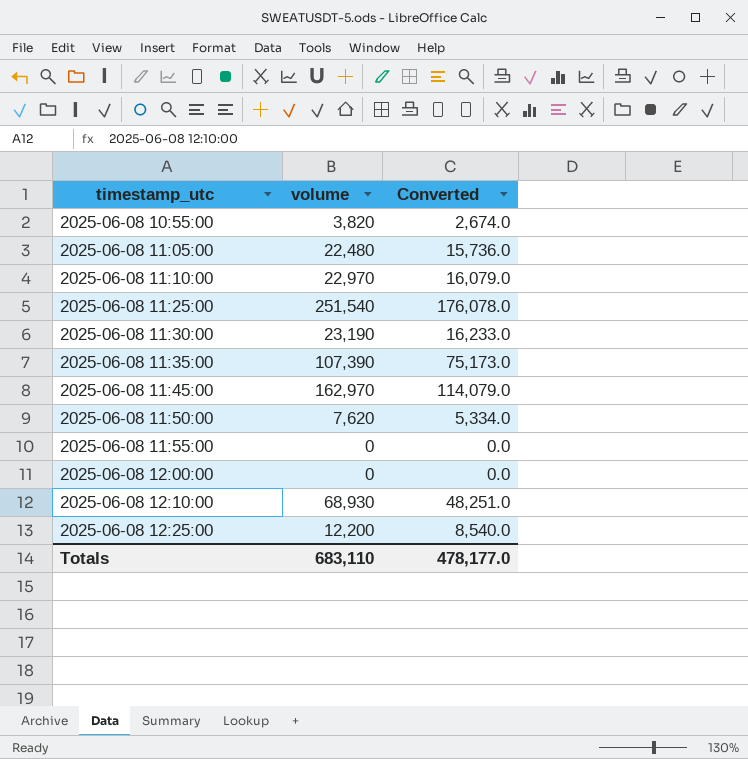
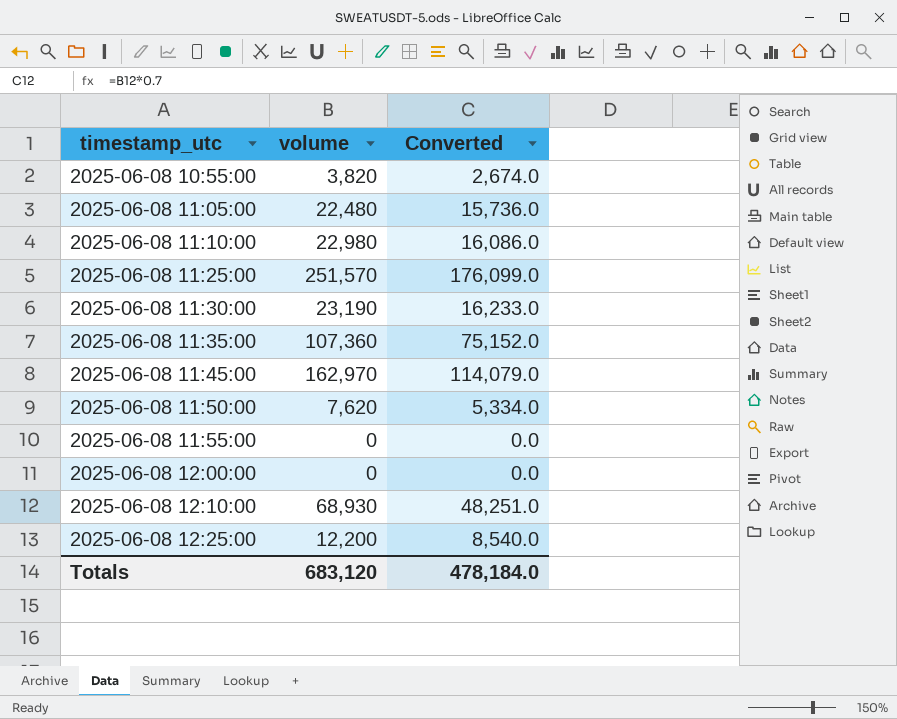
2025-06-08 11:10:00 | volume: 22,970 -> 22,980
2025-06-08 11:10:00 | Converted: 16,079.0 -> 16,086.0
2025-06-08 11:25:00 | volume: 251,540 -> 251,570
2025-06-08 11:25:00 | Converted: 176,078.0 -> 176,099.0
2025-06-08 11:35:00 | volume: 107,390 -> 107,360
2025-06-08 11:35:00 | Converted: 75,173.0 -> 75,152.0
Totals | volume: 683,110 -> 683,120
Totals | Converted: 478,177.0 -> 478,184.0

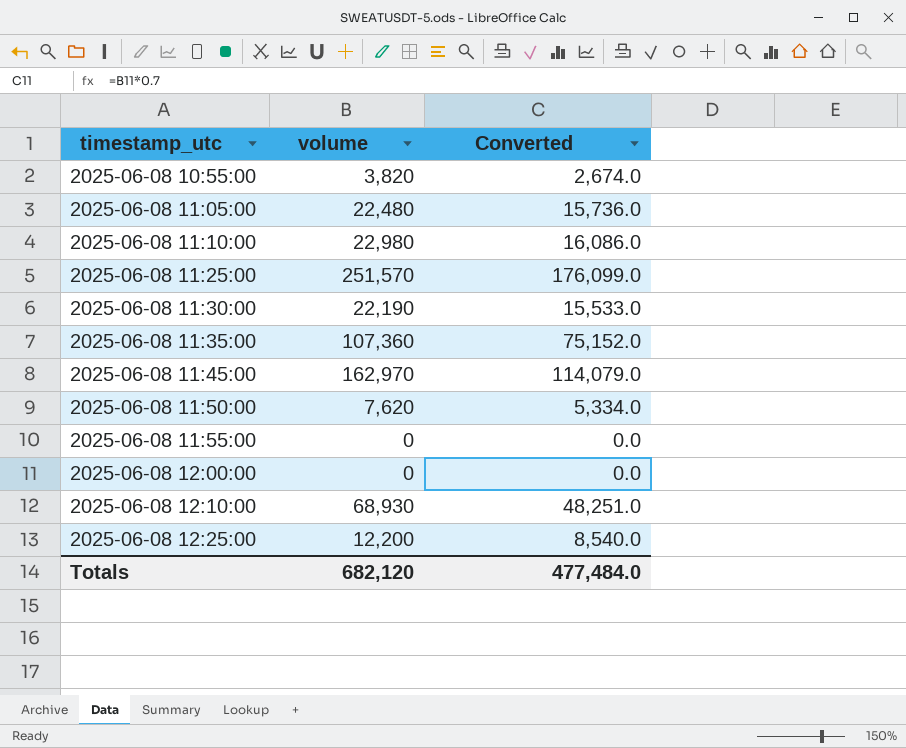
2025-06-08 11:30:00 | volume: 23,190 -> 22,190
2025-06-08 11:30:00 | Converted: 16,233.0 -> 15,533.0
Totals | volume: 683,120 -> 682,120
Totals | Converted: 478,184.0 -> 477,484.0

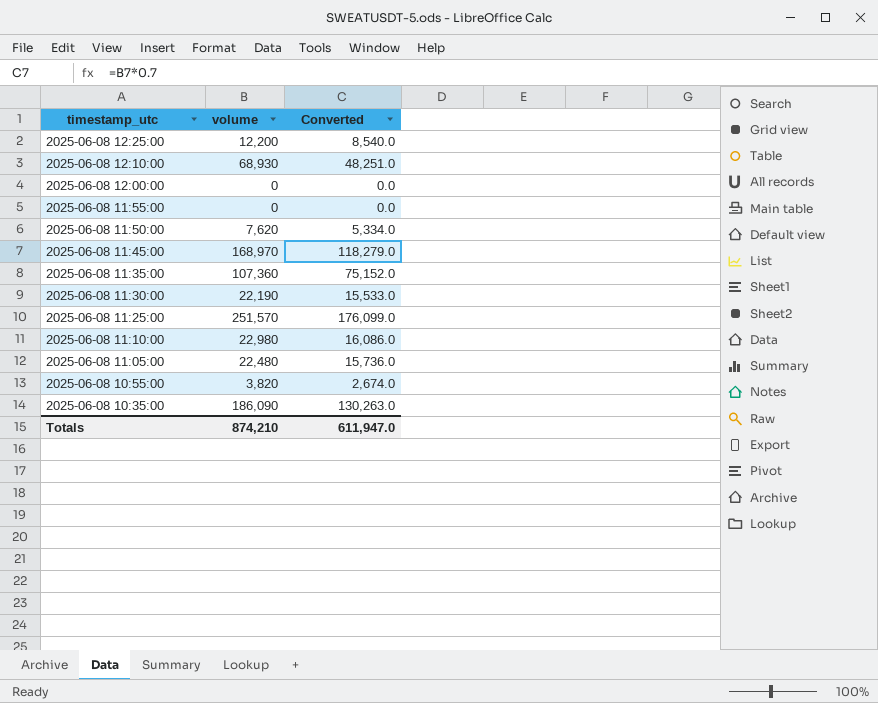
row order: timestamp_utc ascending -> timestamp_utc descending
2025-06-08 11:45:00 | volume: 162,970 -> 168,970
2025-06-08 11:45:00 | Converted: 114,079.0 -> 118,279.0
row 2025-06-08 10:35:00: none -> 186,090 | 130,263.0
Totals | volume: 682,120 -> 874,210
Totals | Converted: 477,484.0 -> 611,947.0

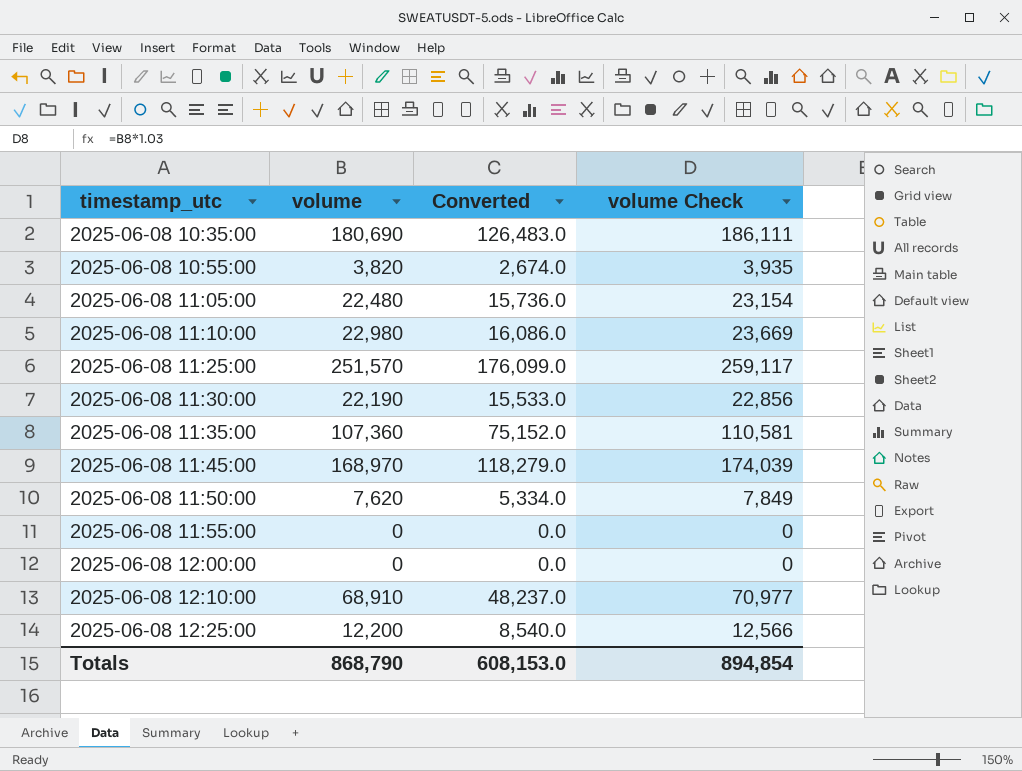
row order: timestamp_utc descending -> timestamp_utc ascending
column volume Check | formula: none -> [volume] * 1.03
2025-06-08 10:35:00 | volume: 186,090 -> 180,690
2025-06-08 10:35:00 | Converted: 130,263.0 -> 126,483.0
2025-06-08 12:10:00 | volume: 68,930 -> 68,910
2025-06-08 12:10:00 | Converted: 48,251.0 -> 48,237.0
Totals | volume: 874,210 -> 868,790
Totals | Converted: 611,947.0 -> 608,153.0

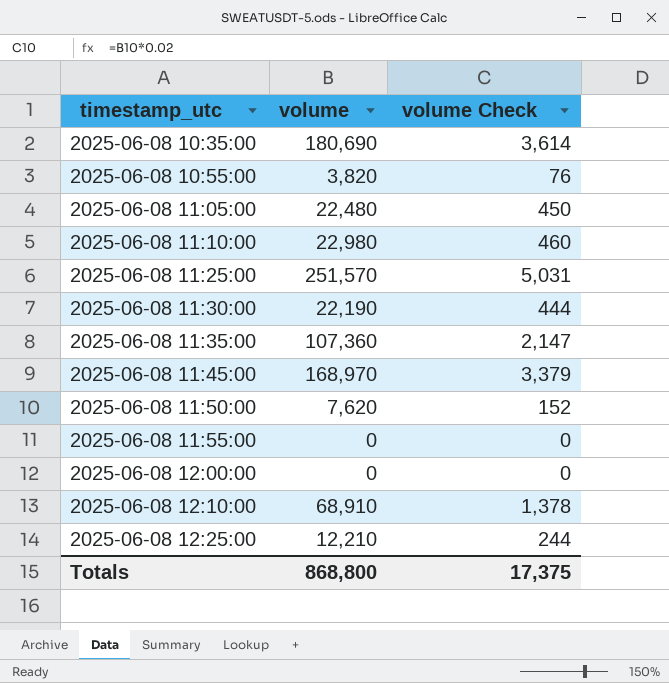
column Converted | formula: [volume] * 0.7 -> none
column volume Check | formula: [volume] * 1.03 -> [volume] * 0.02
2025-06-08 12:25:00 | volume: 12,200 -> 12,210
Totals | volume: 868,790 -> 868,800
Totals | volume Check: 894,854 -> 17,375

